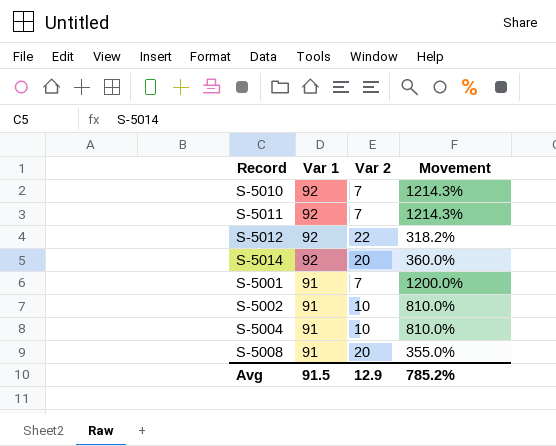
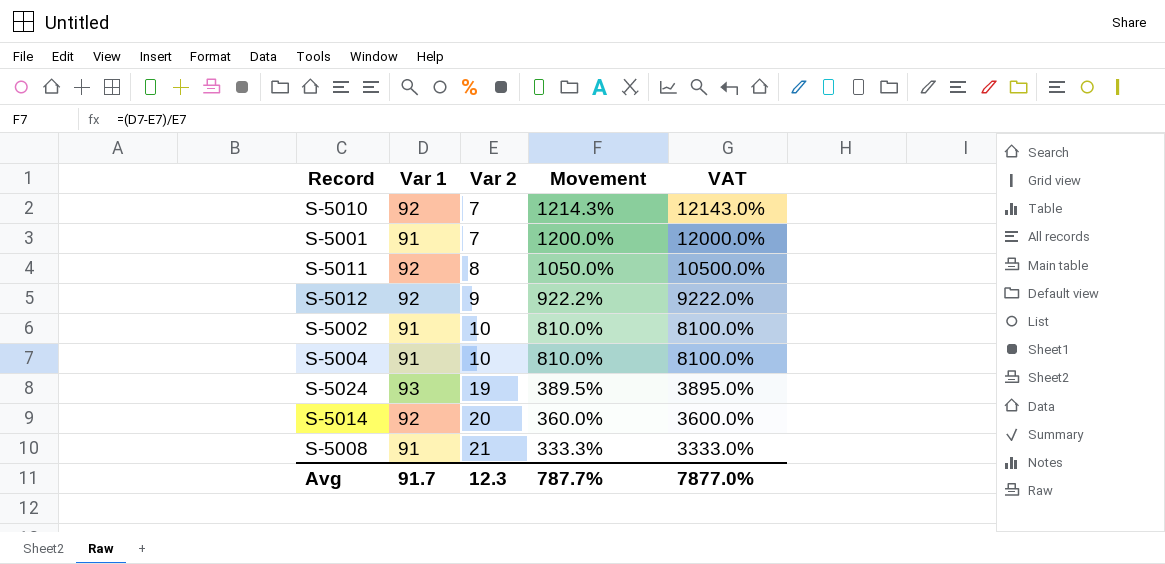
row order: Var 1 descending -> Var 2 ascending
column VAT | formula: none -> [Movement] * 10
S-5011 | Var 2: 7 -> 8
S-5011 | Movement: 1214.3% -> 1050.0%
S-5012 | Var 2: 22 -> 9
S-5012 | Movement: 318.2% -> 922.2%
row S-5024: none -> 93 | 19 | 389.5% | 3895.0%
S-5008 | Var 2: 20 -> 21
S-5008 | Movement: 355.0% -> 333.3%
Avg | Var 1: 91.5 -> 91.7
Avg | Var 2: 12.9 -> 12.3
Avg | Movement: 785.2% -> 787.7%

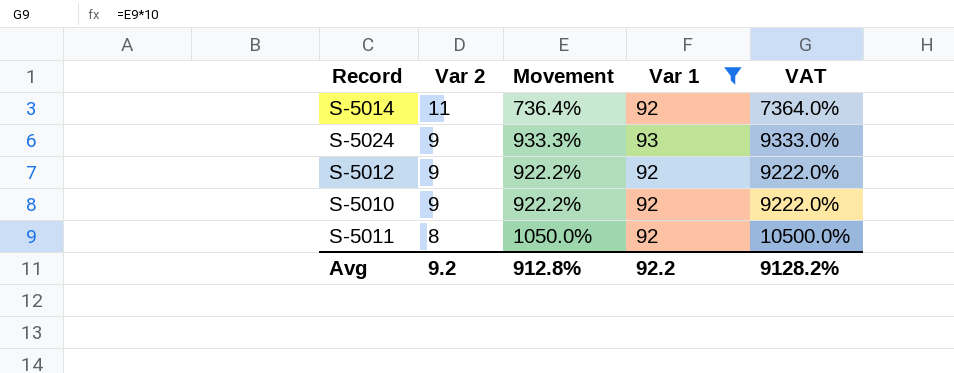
filter: none -> Var 1 != 91
row order: Var 2 ascending -> Var 2 descending
column Var 1 | position: 2 -> 4
S-5014 | Var 2: 20 -> 11
S-5014 | Movement: 360.0% -> 736.4%
S-5014 | VAT: 3600.0% -> 7364.0%
S-5024 | Var 2: 19 -> 9
S-5024 | Movement: 389.5% -> 933.3%
S-5024 | VAT: 3895.0% -> 9333.0%
S-5010 | Var 2: 7 -> 9
S-5010 | Movement: 1214.3% -> 922.2%
S-5010 | VAT: 12143.0% -> 9222.0%
Avg | Var 2: 12.3 -> 9.2
Avg | Movement: 787.7% -> 912.8%
Avg | Var 1: 91.7 -> 92.2
Avg | VAT: 7877.0% -> 9128.2%

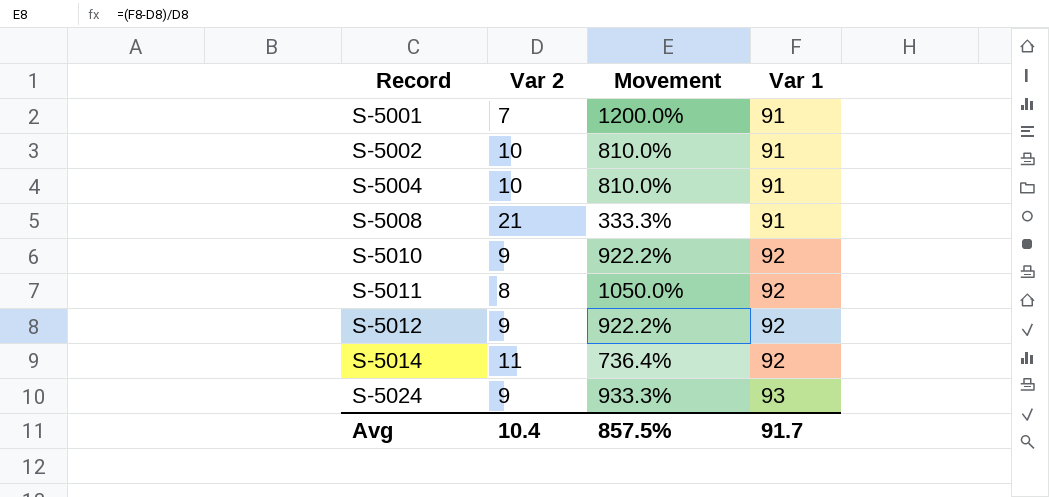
filter: Var 1 != 91 -> none
row order: Var 2 descending -> Record ascending
column VAT | formula: [Movement] * 10 -> none
Avg | Var 2: 9.2 -> 10.4
Avg | Movement: 912.8% -> 857.5%
Avg | Var 1: 92.2 -> 91.7

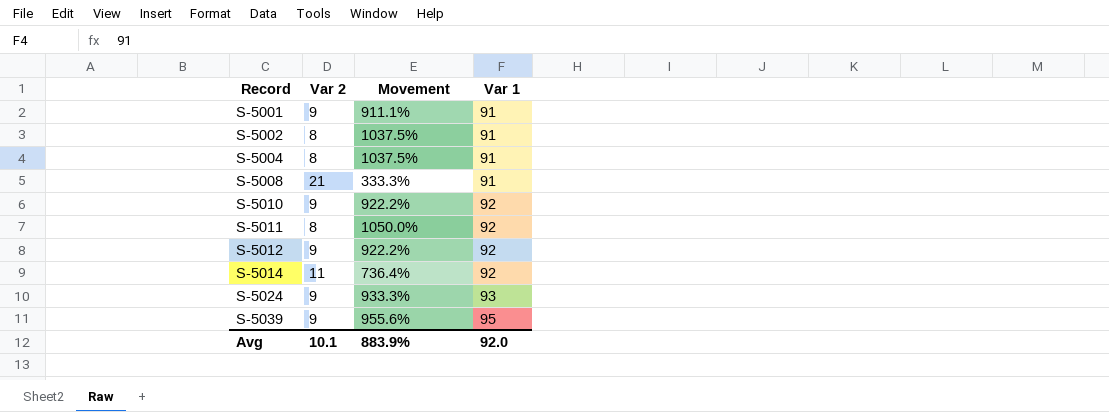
S-5001 | Var 2: 7 -> 9
S-5001 | Movement: 1200.0% -> 911.1%
S-5002 | Var 2: 10 -> 8
S-5002 | Movement: 810.0% -> 1037.5%
S-5004 | Var 2: 10 -> 8
S-5004 | Movement: 810.0% -> 1037.5%
row S-5039: none -> 9 | 955.6% | 95
Avg | Var 2: 10.4 -> 10.1
Avg | Movement: 857.5% -> 883.9%
Avg | Var 1: 91.7 -> 92.0

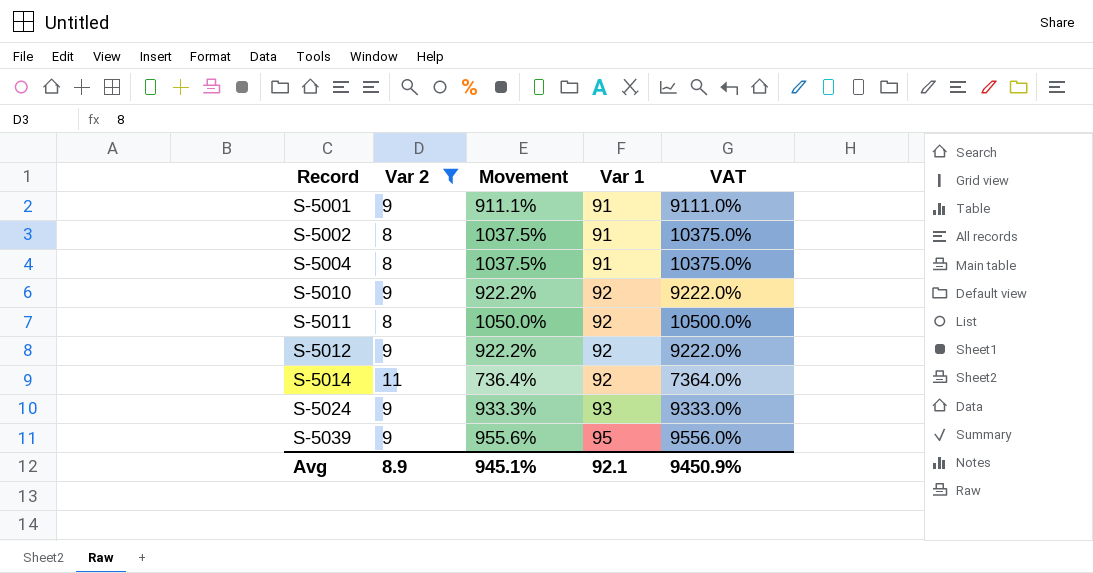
filter: none -> Var 2 != 21
column VAT | formula: none -> [Movement] * 10
Avg | Var 2: 10.1 -> 8.9
Avg | Movement: 883.9% -> 945.1%
Avg | Var 1: 92.0 -> 92.1

